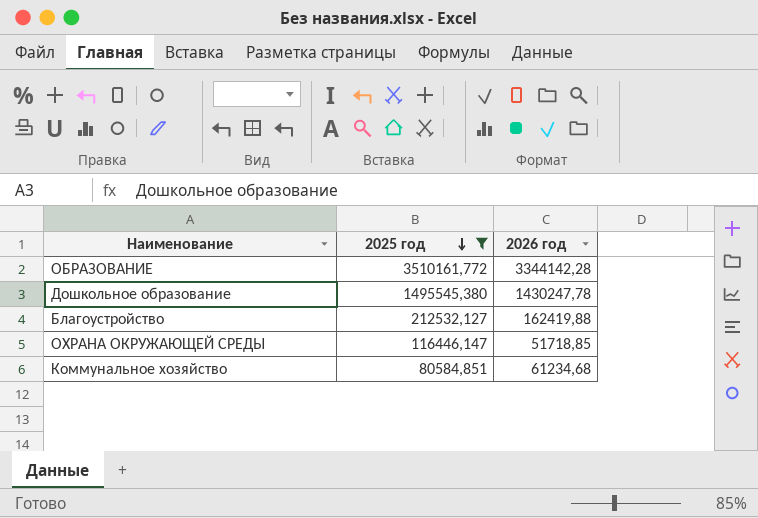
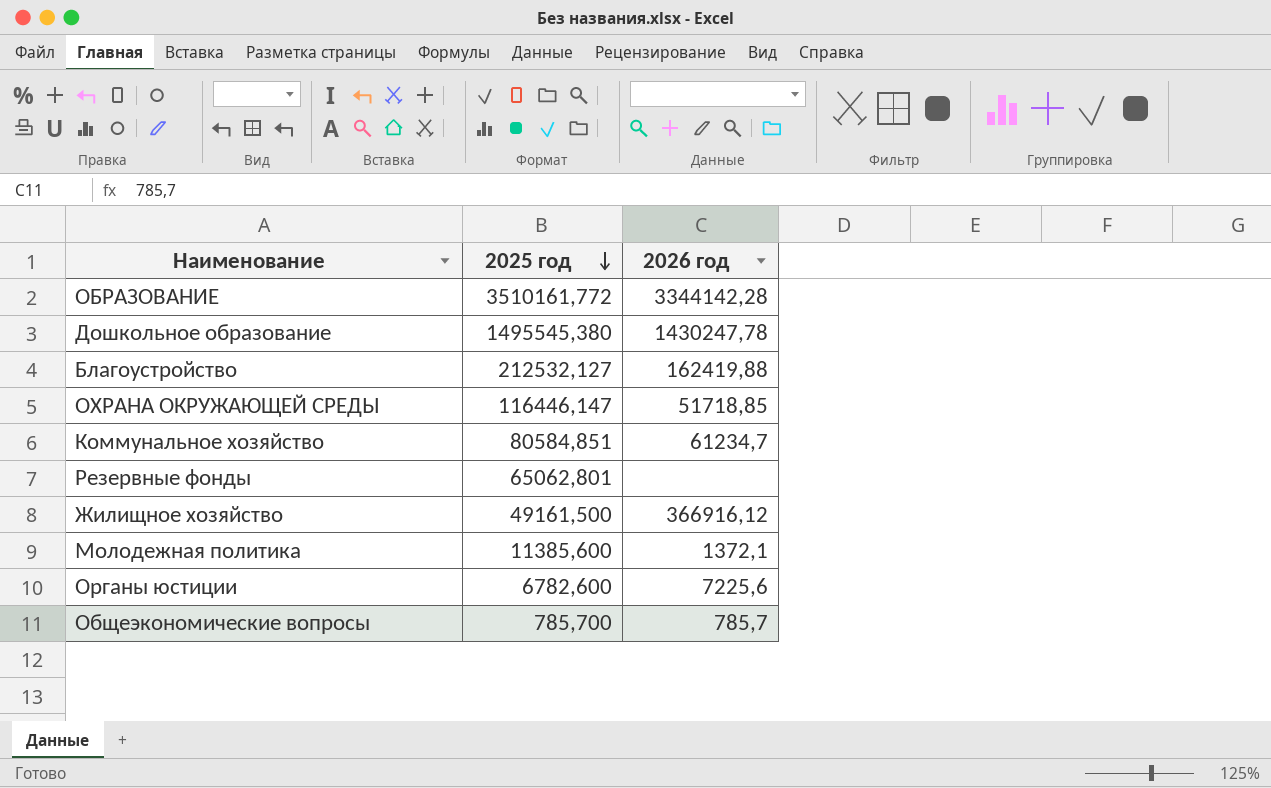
filter: 2025 год >= 80584,851 -> none
Коммунальное хозяйство | 2026 год: 61234,68 -> 61234,7

